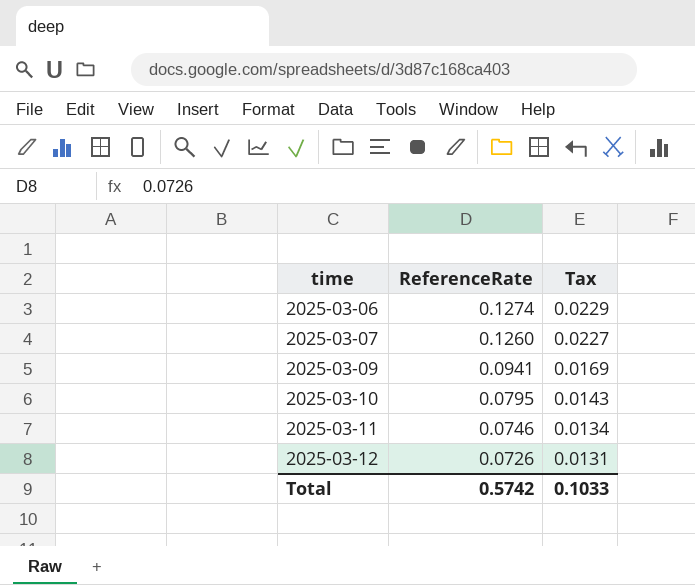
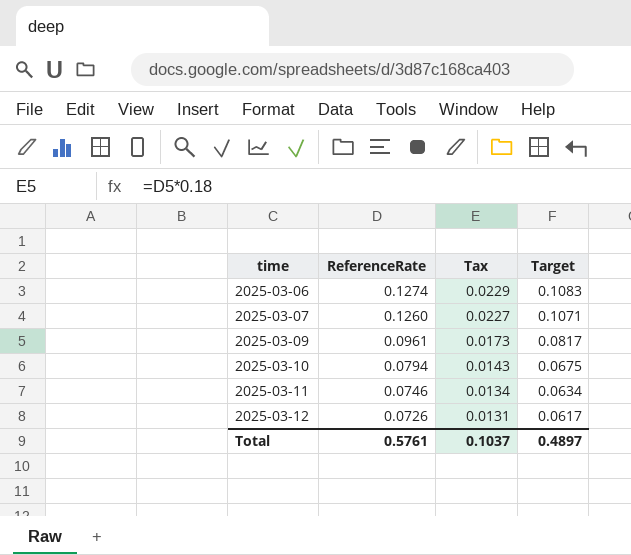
column Target | formula: none -> [ReferenceRate] * 0.85
2025-03-09 | ReferenceRate: 0.0941 -> 0.0961
2025-03-09 | Tax: 0.0169 -> 0.0173
2025-03-10 | ReferenceRate: 0.0795 -> 0.0794
Total | ReferenceRate: 0.5742 -> 0.5761
Total | Tax: 0.1033 -> 0.1037

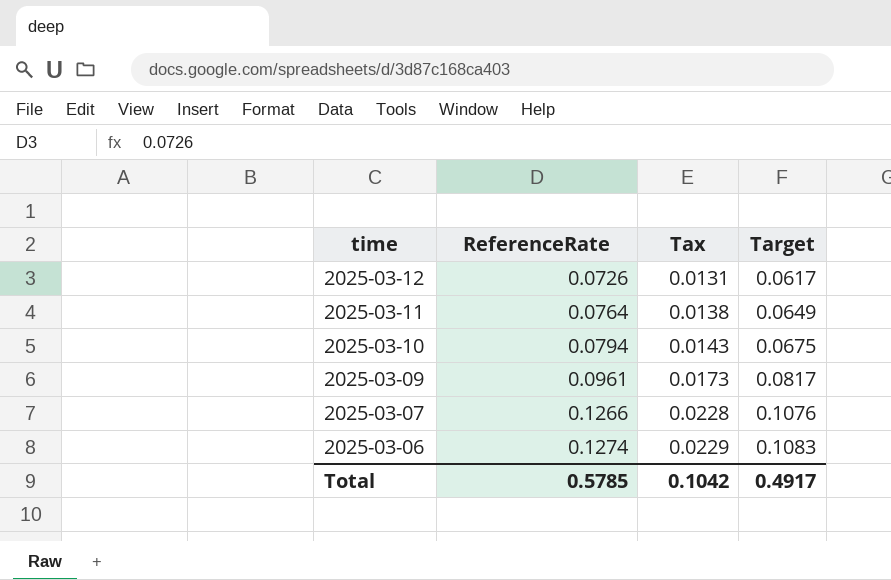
row order: time ascending -> time descending
2025-03-11 | ReferenceRate: 0.0746 -> 0.0764
2025-03-11 | Tax: 0.0134 -> 0.0138
2025-03-11 | Target: 0.0634 -> 0.0649
2025-03-07 | ReferenceRate: 0.1260 -> 0.1266
2025-03-07 | Tax: 0.0227 -> 0.0228
2025-03-07 | Target: 0.1071 -> 0.1076
Total | ReferenceRate: 0.5761 -> 0.5785
Total | Tax: 0.1037 -> 0.1042
Total | Target: 0.4897 -> 0.4917

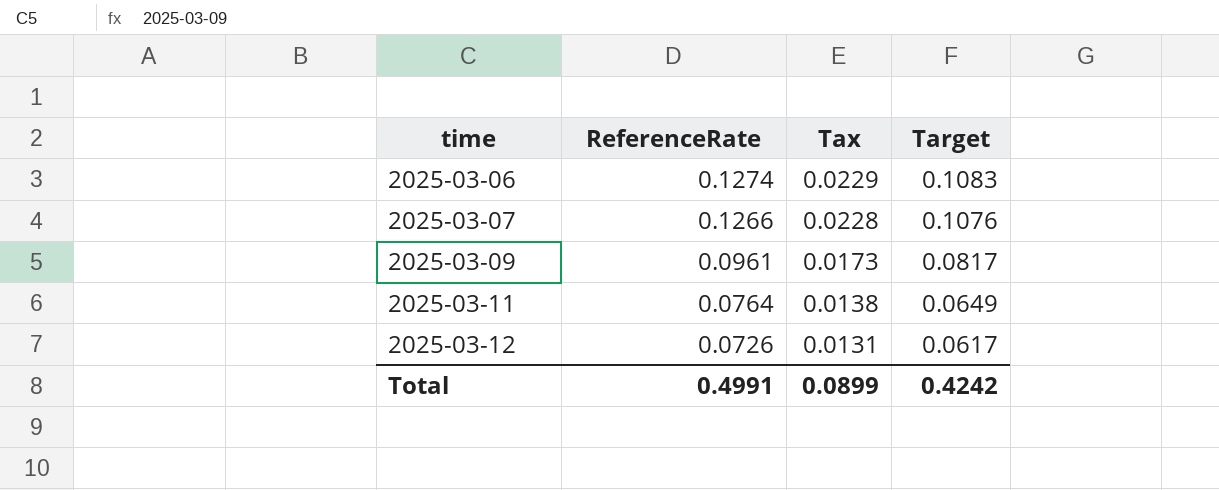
row order: time descending -> time ascending
row 2025-03-10: 0.0794 | 0.0143 | 0.0675 -> none
Total | ReferenceRate: 0.5785 -> 0.4991
Total | Tax: 0.1042 -> 0.0899
Total | Target: 0.4917 -> 0.4242

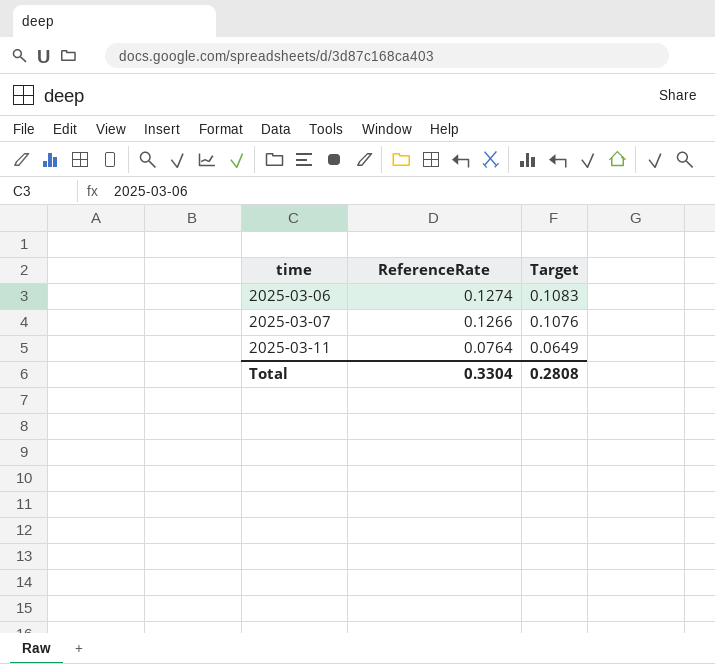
column Tax | formula: [ReferenceRate] * 0.18 -> none
row 2025-03-09: 0.0961 | 0.0173 | 0.0817 -> none
row 2025-03-12: 0.0726 | 0.0131 | 0.0617 -> none
Total | ReferenceRate: 0.4991 -> 0.3304
Total | Target: 0.4242 -> 0.2808

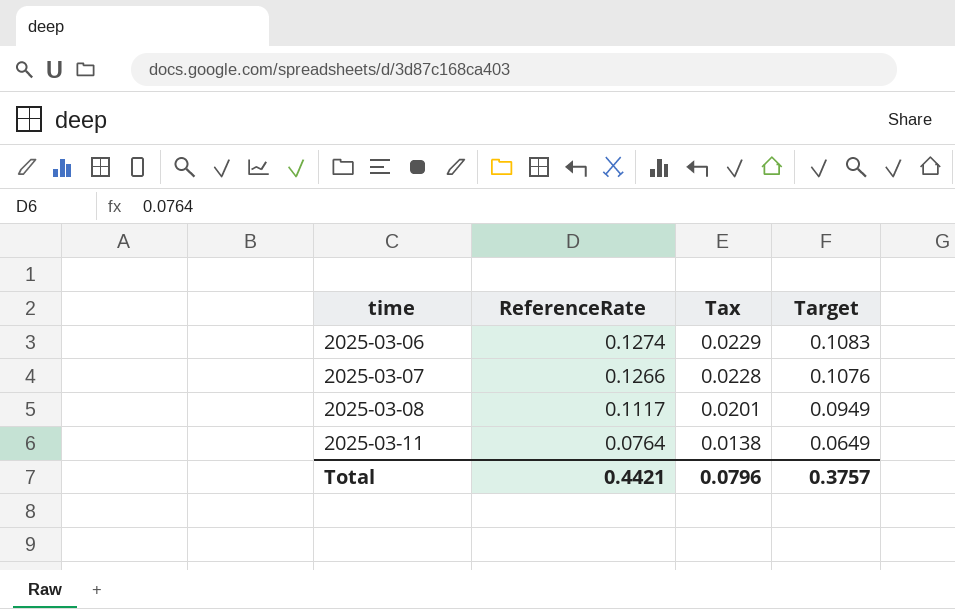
column Tax | formula: none -> [ReferenceRate] * 0.18
row 2025-03-08: none -> 0.1117 | 0.0201 | 0.0949
Total | ReferenceRate: 0.3304 -> 0.4421
Total | Target: 0.2808 -> 0.3757

